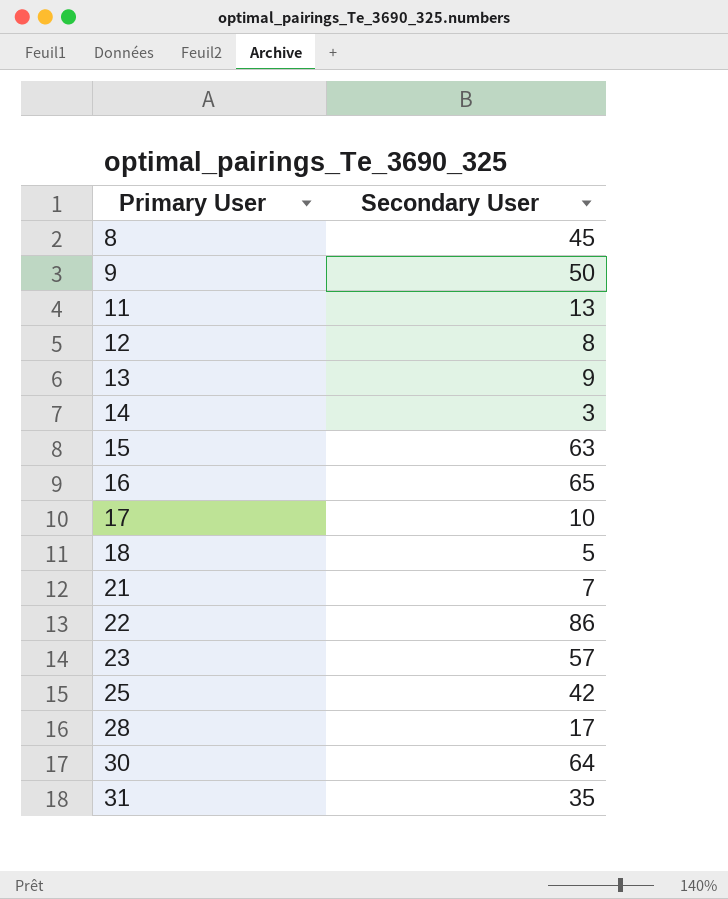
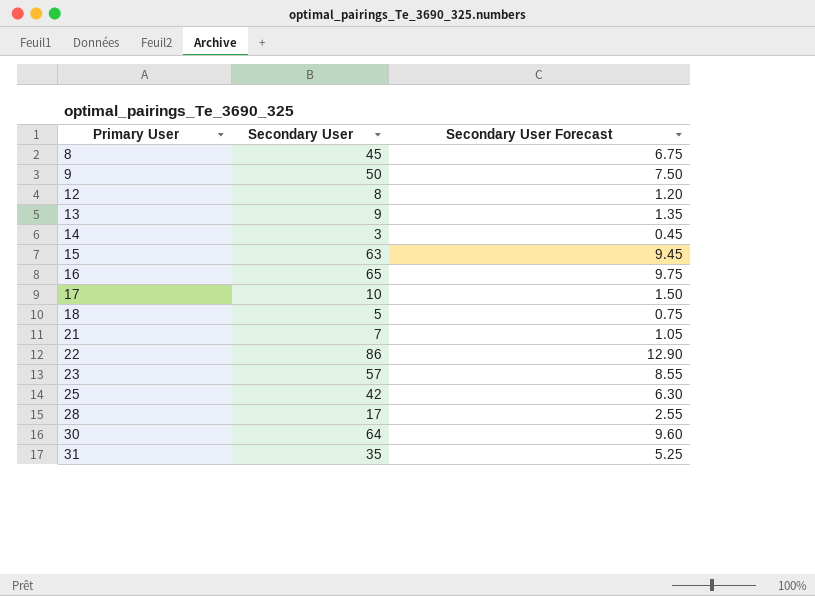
column Secondary User Forecast | formula: none -> [Secondary User] * 0.15
row 11: 13 -> none

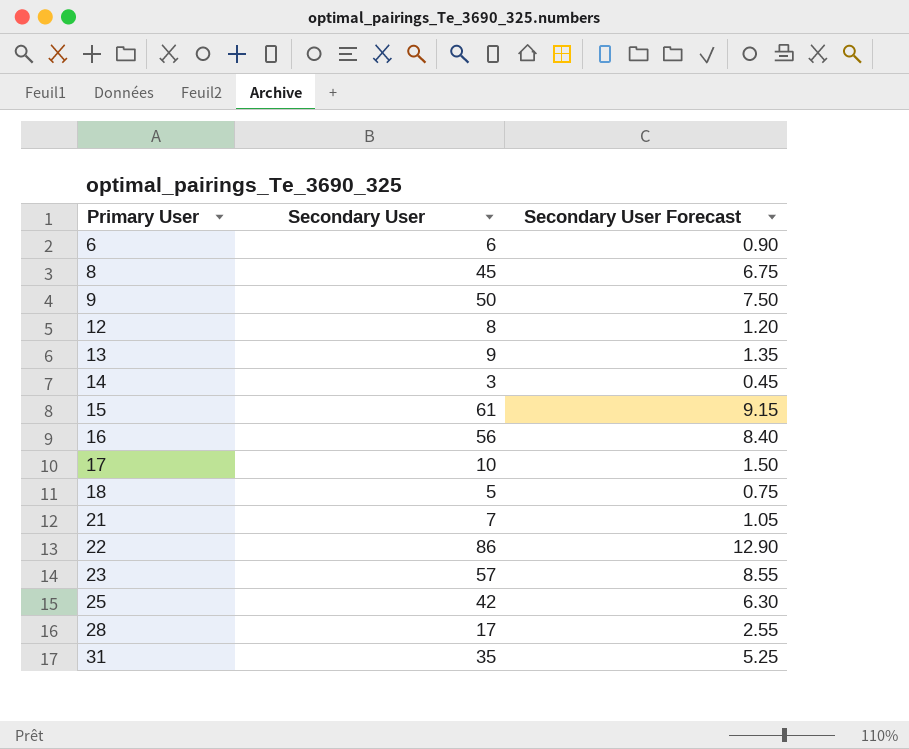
row 30: 64 | 9.60 -> none
row 6: none -> 6 | 0.90
15 | Secondary User: 63 -> 61
15 | Secondary User Forecast: 9.45 -> 9.15
16 | Secondary User: 65 -> 56
16 | Secondary User Forecast: 9.75 -> 8.40

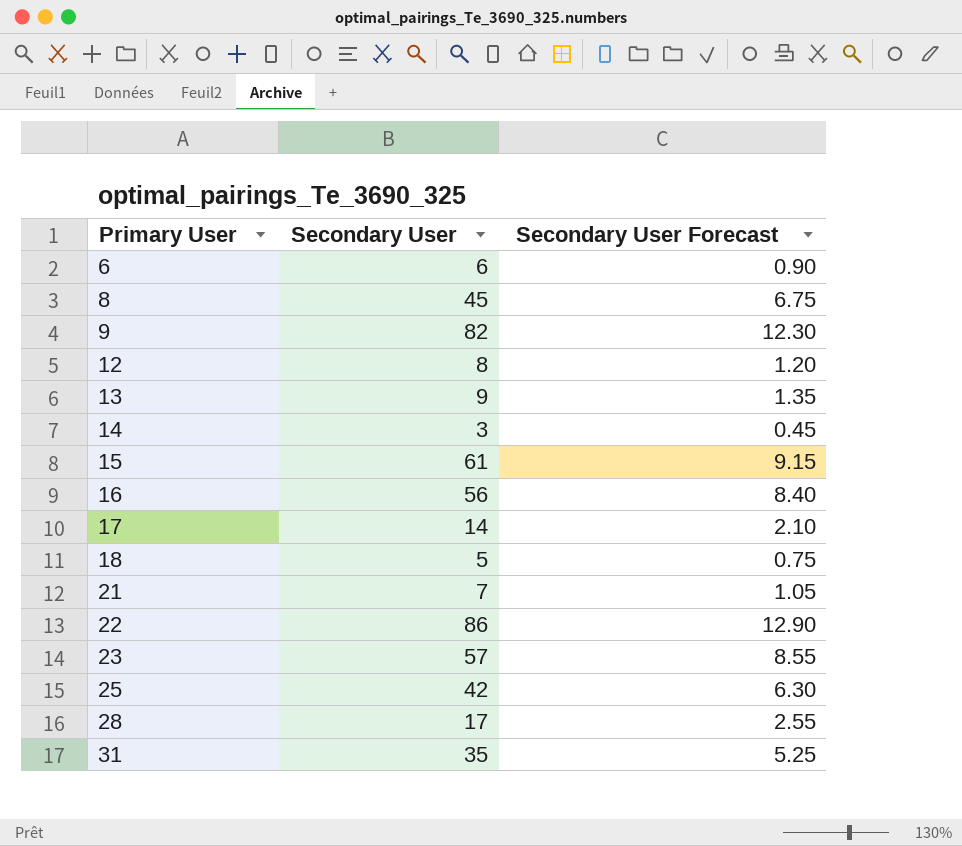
9 | Secondary User: 50 -> 82
9 | Secondary User Forecast: 7.50 -> 12.30
17 | Secondary User: 10 -> 14
17 | Secondary User Forecast: 1.50 -> 2.10

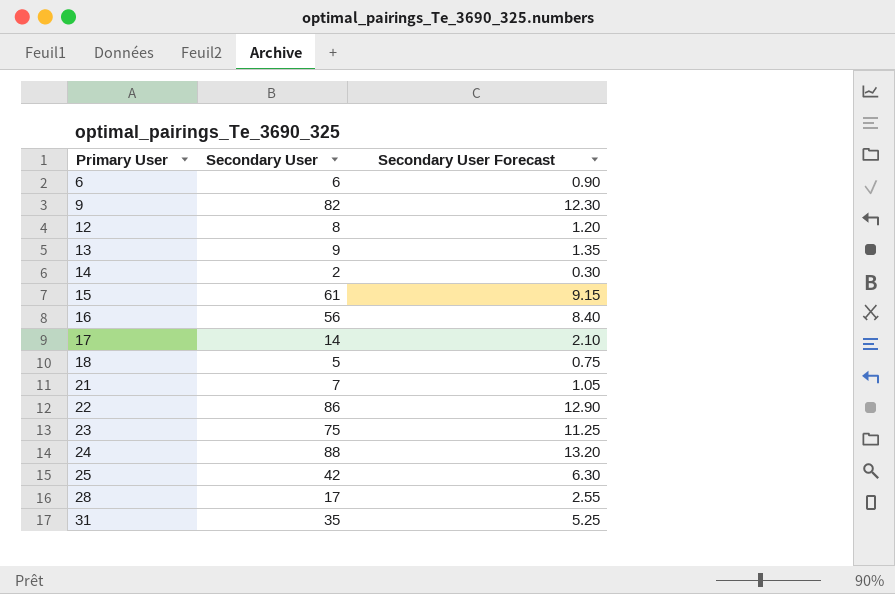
row 8: 45 | 6.75 -> none
14 | Secondary User: 3 -> 2
14 | Secondary User Forecast: 0.45 -> 0.30
23 | Secondary User: 57 -> 75
23 | Secondary User Forecast: 8.55 -> 11.25
row 24: none -> 88 | 13.20

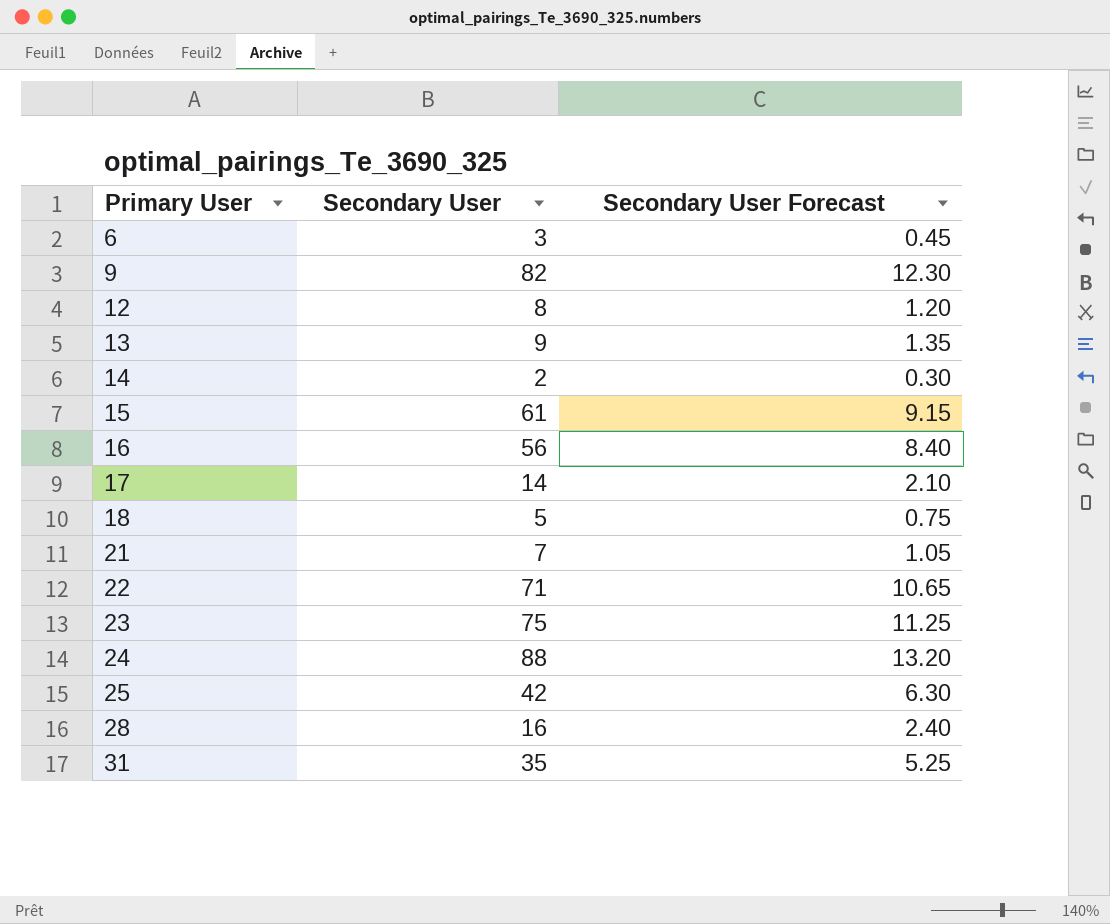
6 | Secondary User: 6 -> 3
6 | Secondary User Forecast: 0.90 -> 0.45
22 | Secondary User: 86 -> 71
22 | Secondary User Forecast: 12.90 -> 10.65
28 | Secondary User: 17 -> 16
28 | Secondary User Forecast: 2.55 -> 2.40

